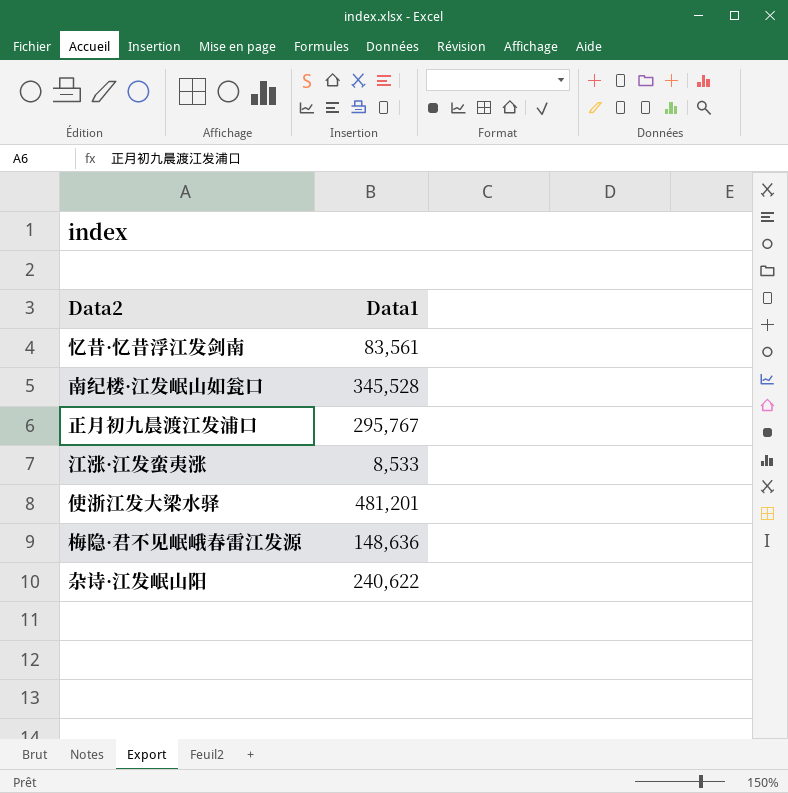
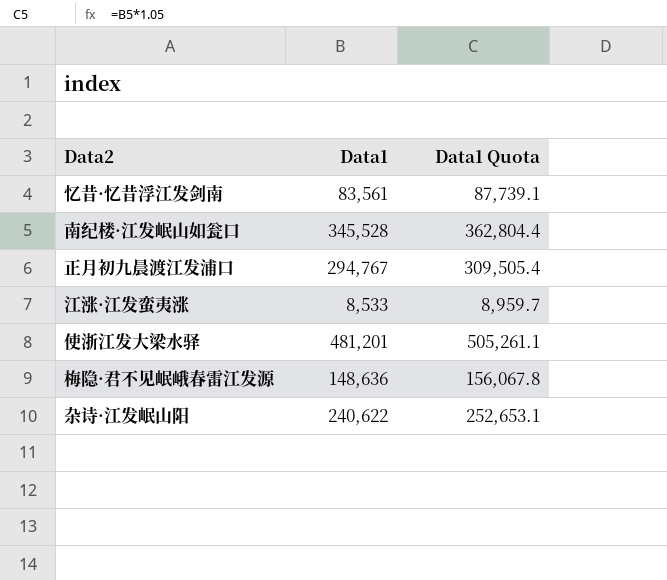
column Data1 Quota | formula: none -> [Data1] * 1.05
正月初九晨渡江发浦口 | Data1: 295,767 -> 294,767

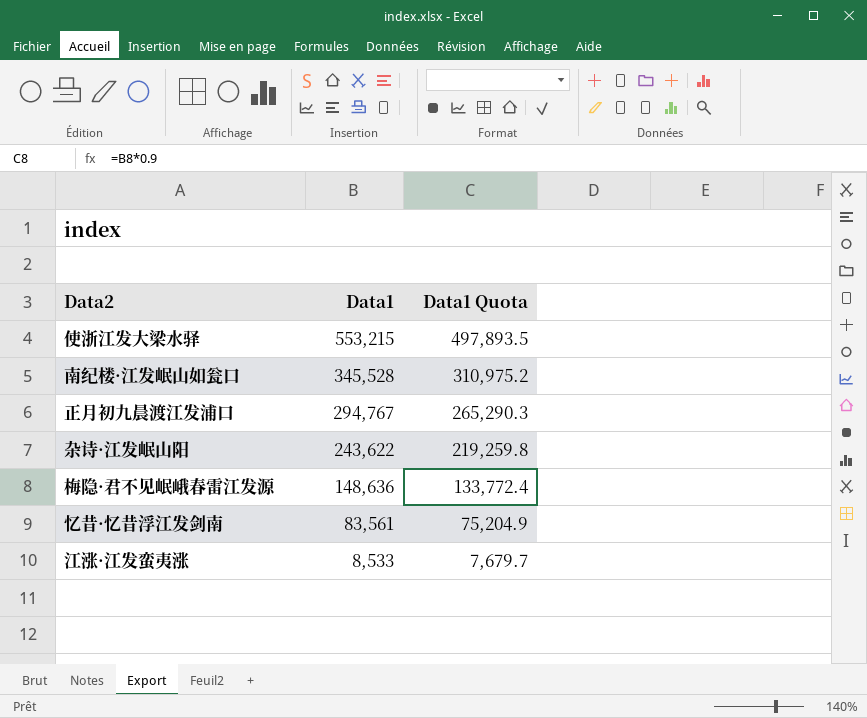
row order: none -> Data1 descending
column Data1 Quota | formula: [Data1] * 1.05 -> [Data1] * 0.9
使浙江发大梁水驿 | Data1: 481,201 -> 553,215
杂诗·江发岷山阳 | Data1: 240,622 -> 243,622

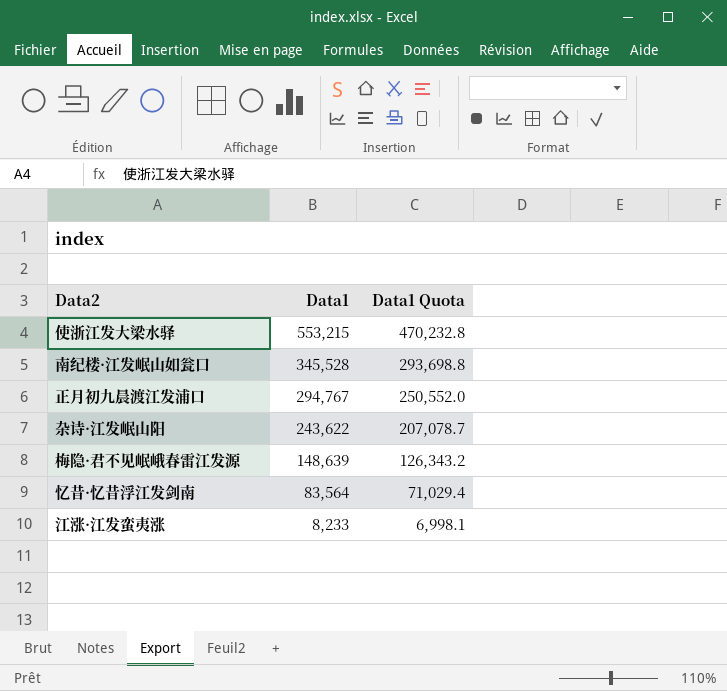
column Data1 Quota | formula: [Data1] * 0.9 -> [Data1] * 0.85
梅隐·君不见岷峨春雷江发源 | Data1: 148,636 -> 148,639
忆昔·忆昔浮江发剑南 | Data1: 83,561 -> 83,564
江涨·江发蛮夷涨 | Data1: 8,533 -> 8,233

